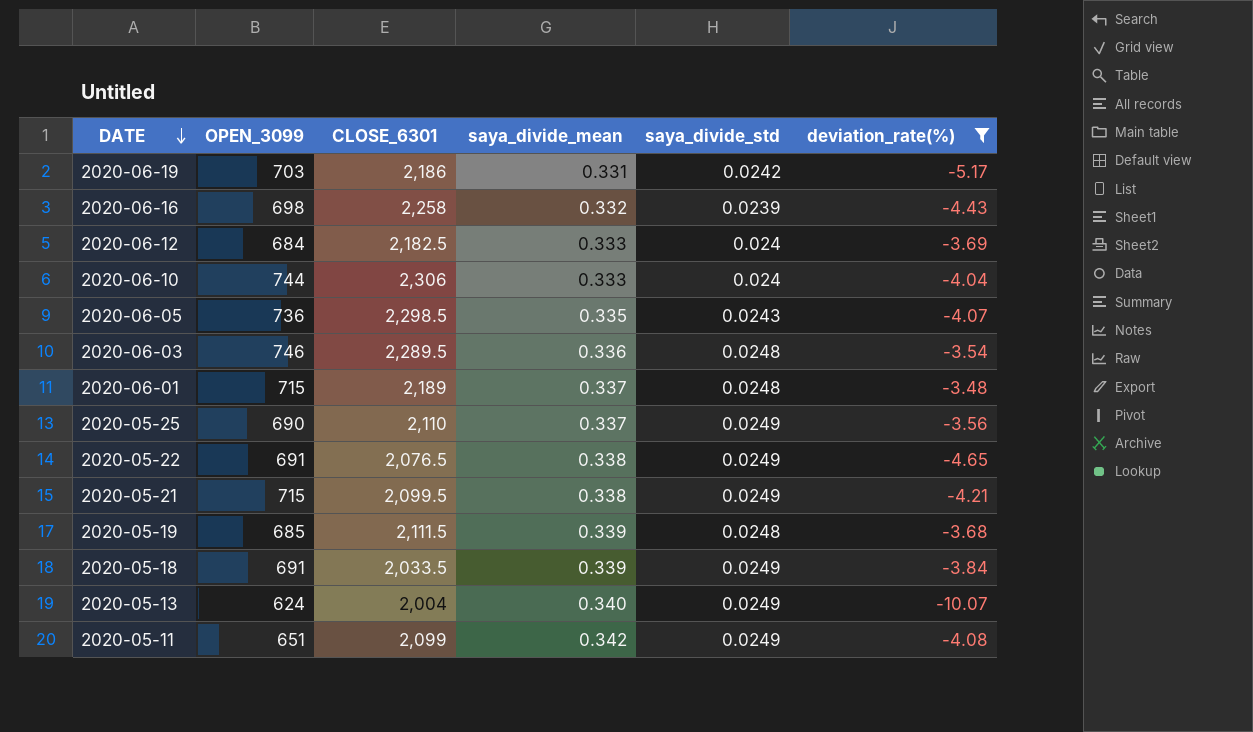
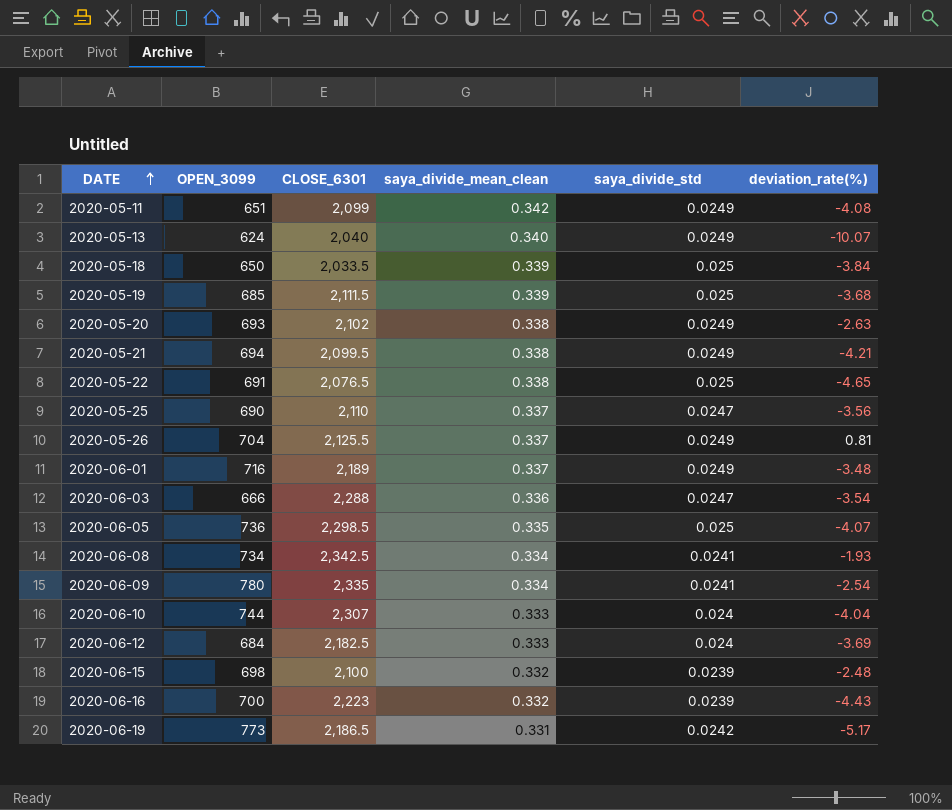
filter: deviation_rate(%) <= -3.48 -> none
row order: DATE descending -> DATE ascending
column name: saya_divide_mean -> saya_divide_mean_clean
2020-05-13 | CLOSE_6301: 2,004 -> 2,040
2020-05-18 | OPEN_3099: 691 -> 650
2020-05-18 | saya_divide_std: 0.0249 -> 0.025
2020-05-19 | saya_divide_std: 0.0248 -> 0.025
2020-05-21 | OPEN_3099: 715 -> 694
2020-05-22 | saya_divide_std: 0.0249 -> 0.025
2020-05-25 | saya_divide_std: 0.0249 -> 0.0247
2020-06-01 | OPEN_3099: 715 -> 716
2020-06-01 | saya_divide_std: 0.0248 -> 0.0249
2020-06-03 | OPEN_3099: 746 -> 666
2020-06-03 | CLOSE_6301: 2,289.5 -> 2,288
2020-06-03 | saya_divide_std: 0.0248 -> 0.0247
2020-06-05 | saya_divide_std: 0.0243 -> 0.025
2020-06-10 | CLOSE_6301: 2,306 -> 2,307
2020-06-16 | OPEN_3099: 698 -> 700
2020-06-16 | CLOSE_6301: 2,258 -> 2,223
2020-06-19 | OPEN_3099: 703 -> 773
2020-06-19 | CLOSE_6301: 2,186 -> 2,186.5

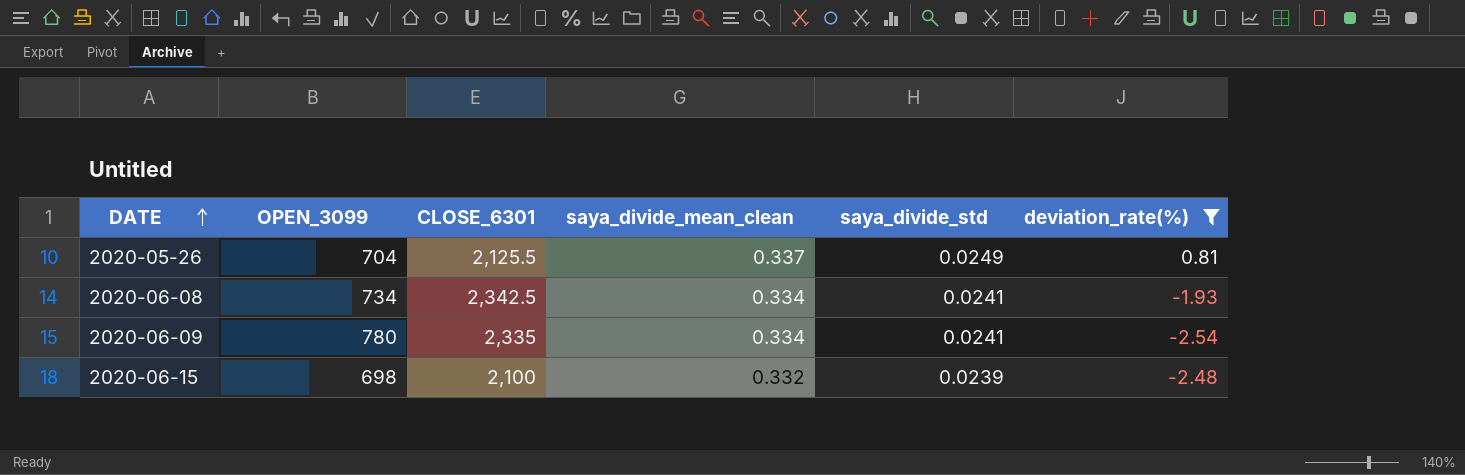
filter: none -> deviation_rate(%) >= -2.54

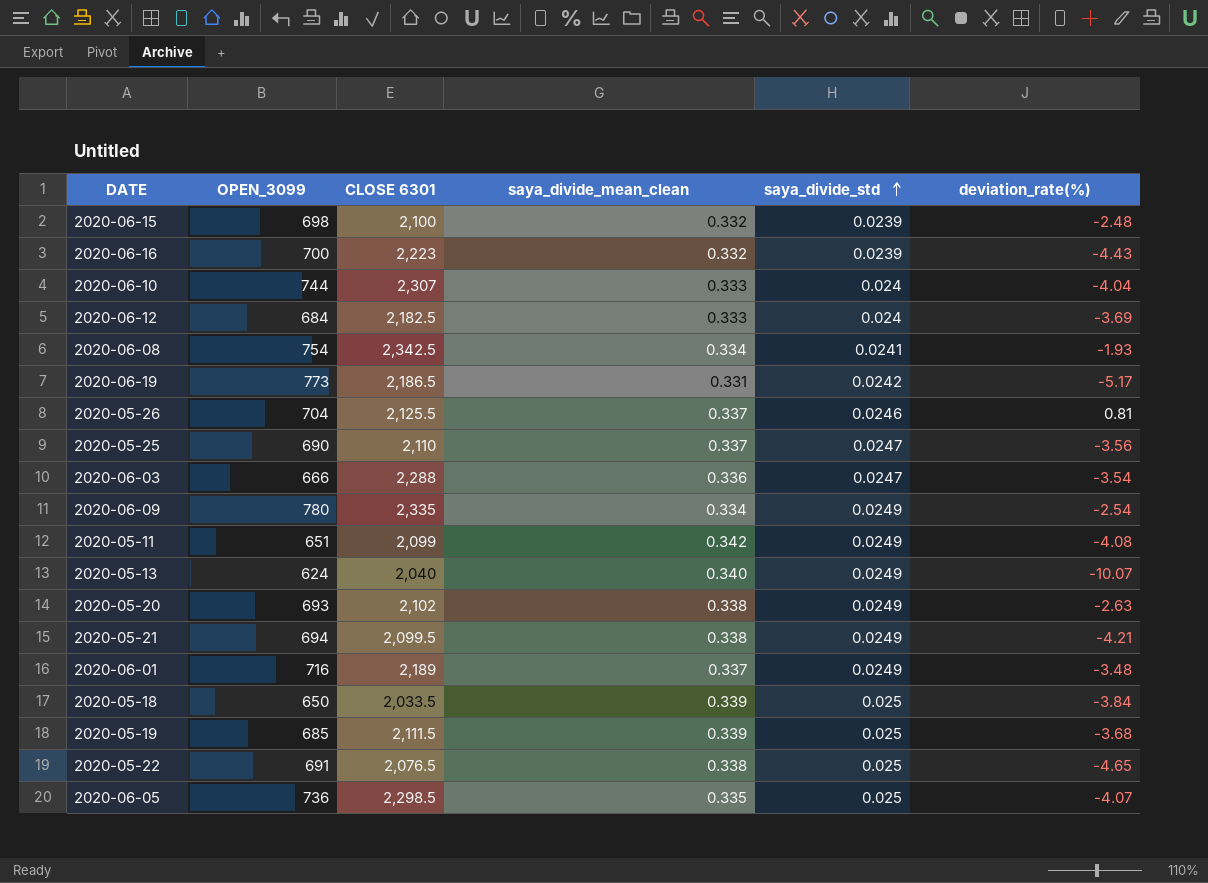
filter: deviation_rate(%) >= -2.54 -> none
row order: DATE ascending -> saya_divide_std ascending
column name: CLOSE_6301 -> CLOSE 6301
2020-06-08 | OPEN_3099: 734 -> 754
2020-05-26 | saya_divide_std: 0.0249 -> 0.0246
2020-06-09 | saya_divide_std: 0.0241 -> 0.0249

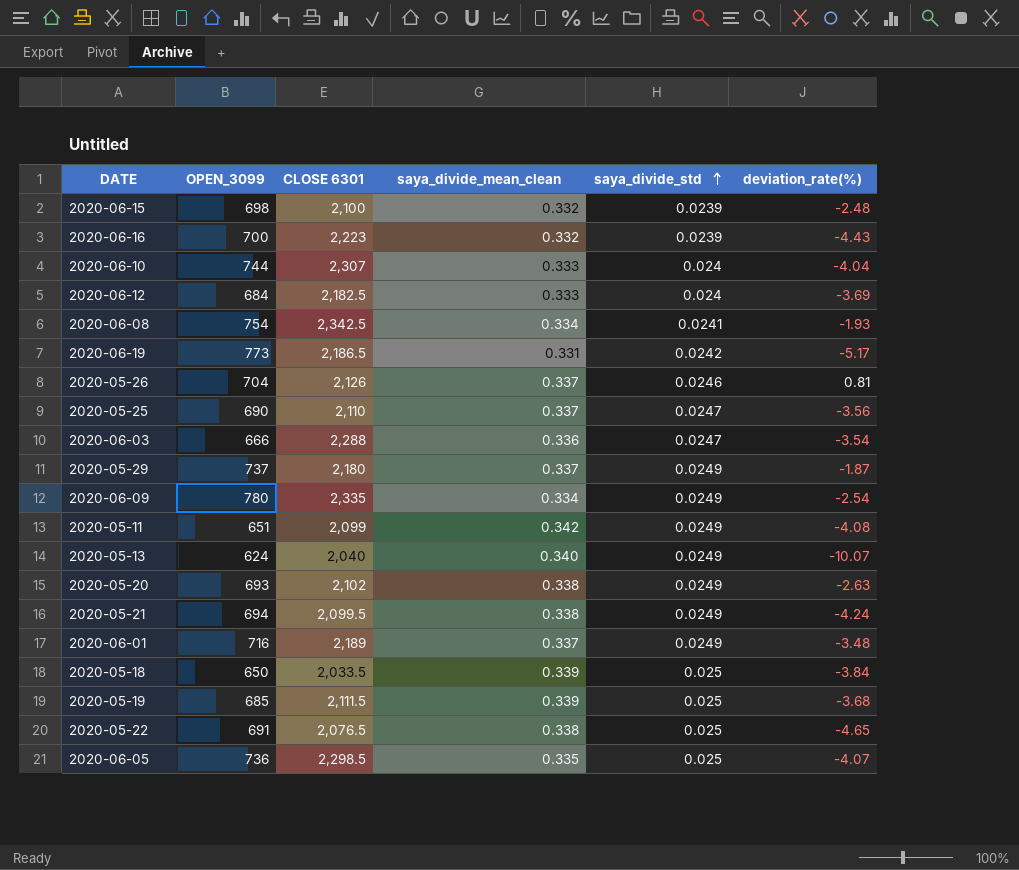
2020-05-26 | CLOSE 6301: 2,125.5 -> 2,126
row 2020-05-29: none -> 737 | 2,180 | 0.337 | 0.0249 | -1.87
2020-05-21 | deviation_rate(%): -4.21 -> -4.24

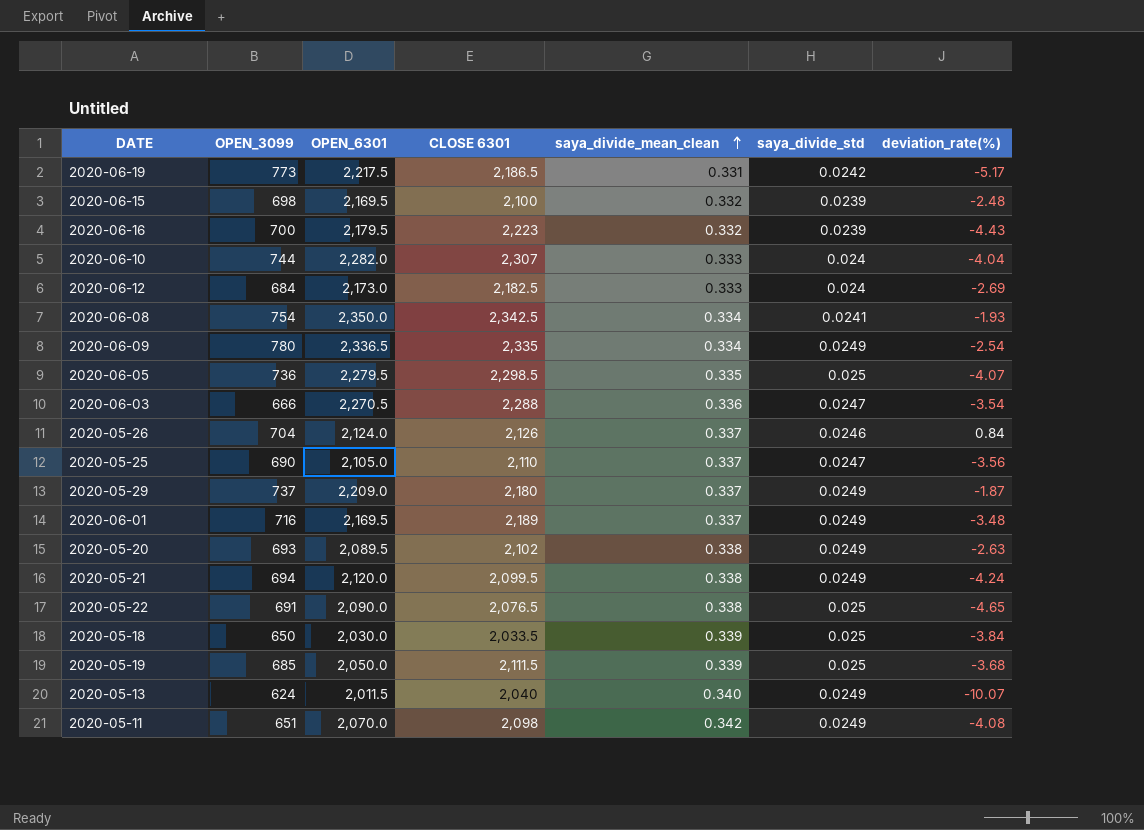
row order: saya_divide_std ascending -> saya_divide_mean_clean ascending
column OPEN_6301 | position: none -> 3
2020-06-12 | deviation_rate(%): -3.69 -> -2.69
2020-05-26 | deviation_rate(%): 0.81 -> 0.84
2020-05-11 | CLOSE 6301: 2,099 -> 2,098

